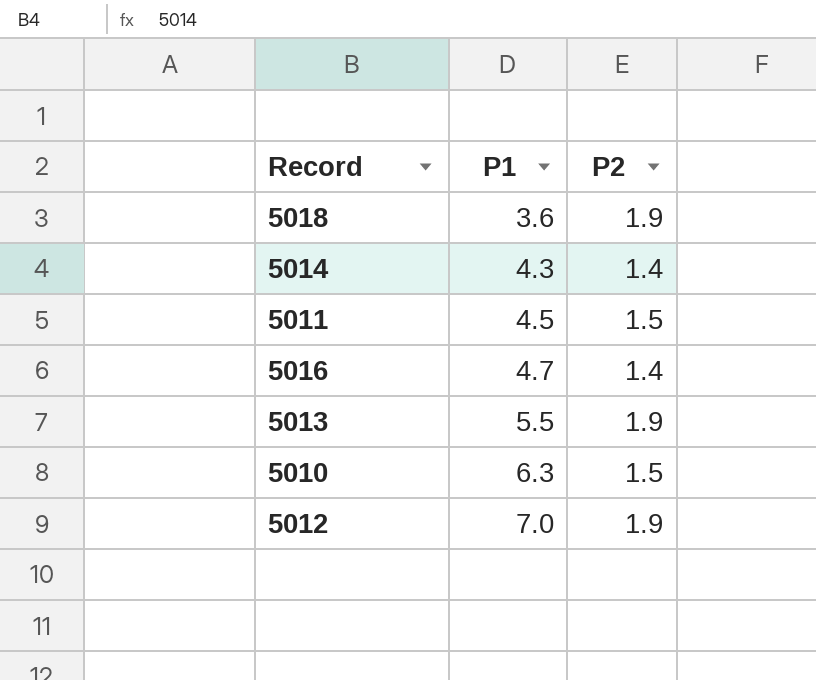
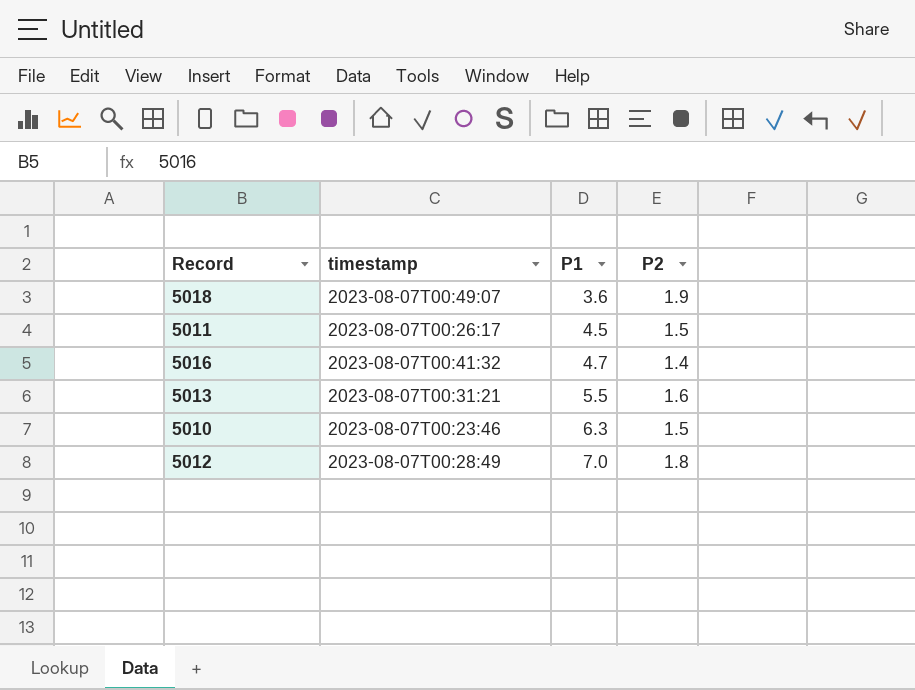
column timestamp | position: none -> 2
row 5014: 4.3 | 1.4 -> none
5013 | P2: 1.9 -> 1.6
5012 | P2: 1.9 -> 1.8

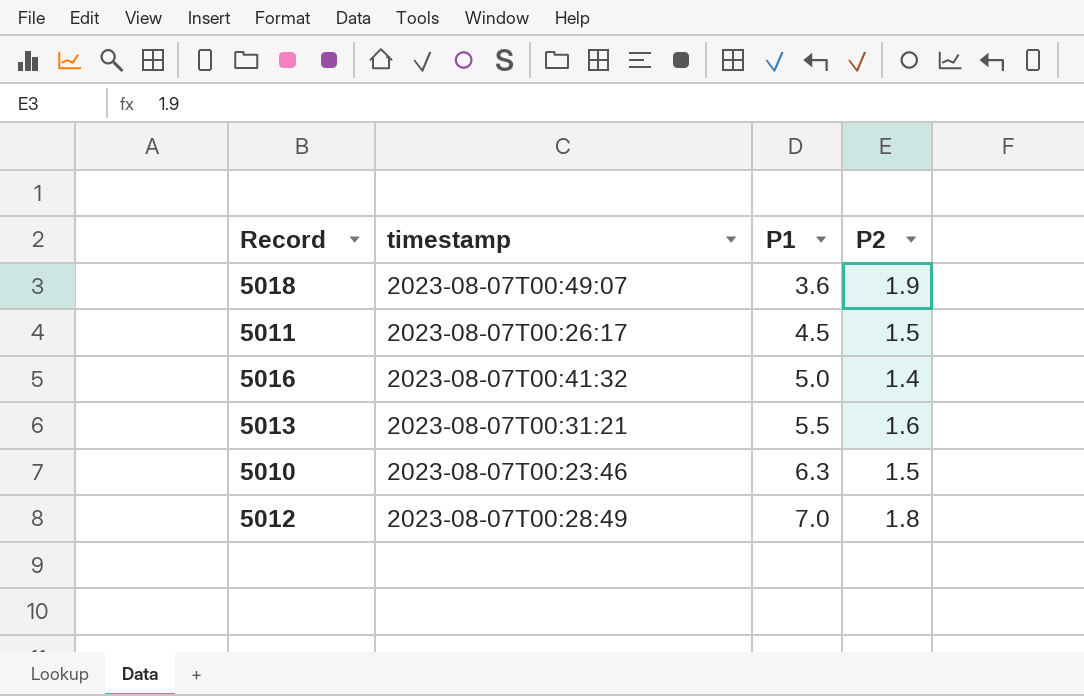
5016 | P1: 4.7 -> 5.0

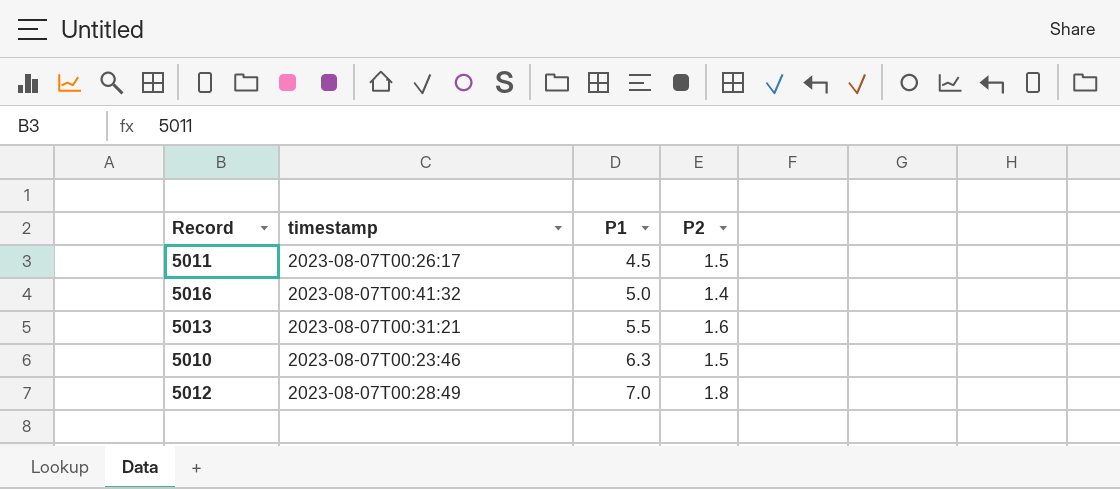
row 5018: 2023-08-07T00:49:07 | 3.6 | 1.9 -> none

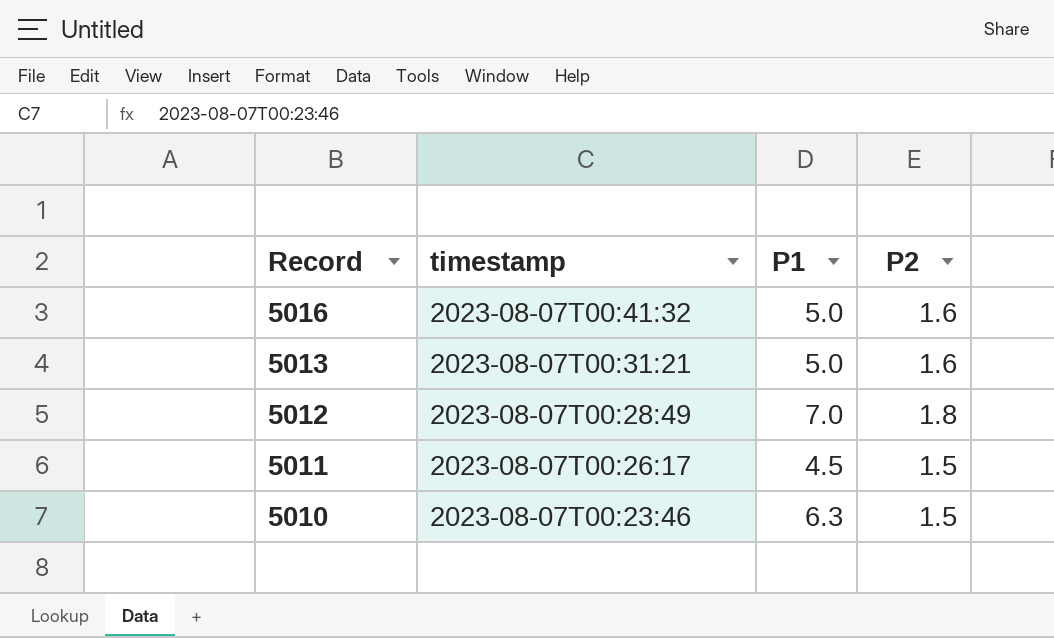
row order: P1 ascending -> Record descending
5016 | P2: 1.4 -> 1.6
5013 | P1: 5.5 -> 5.0

